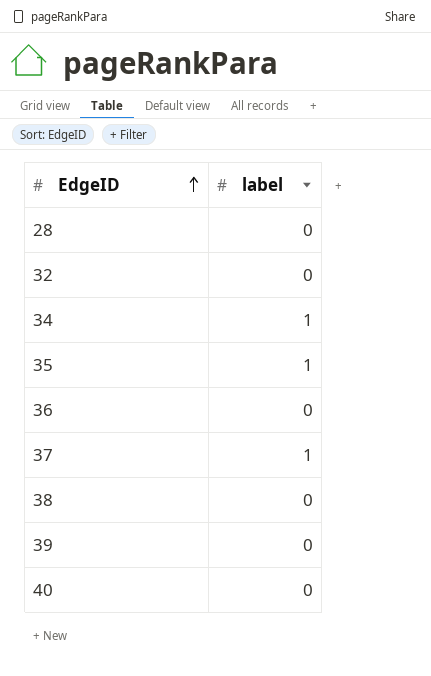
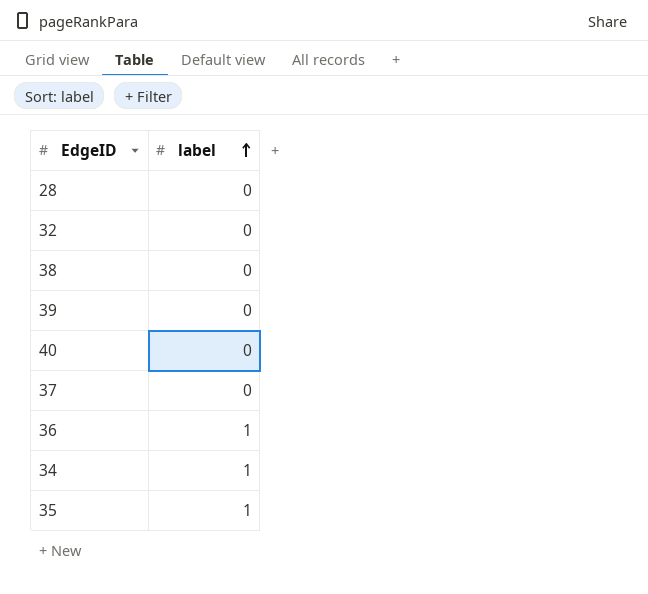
row order: EdgeID ascending -> label ascending
37 | label: 1 -> 0
36 | label: 0 -> 1

